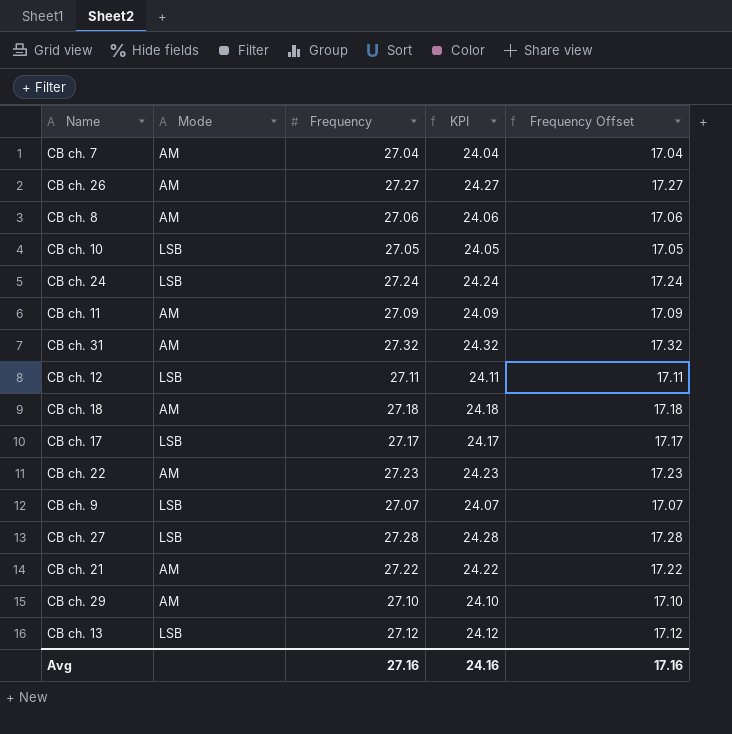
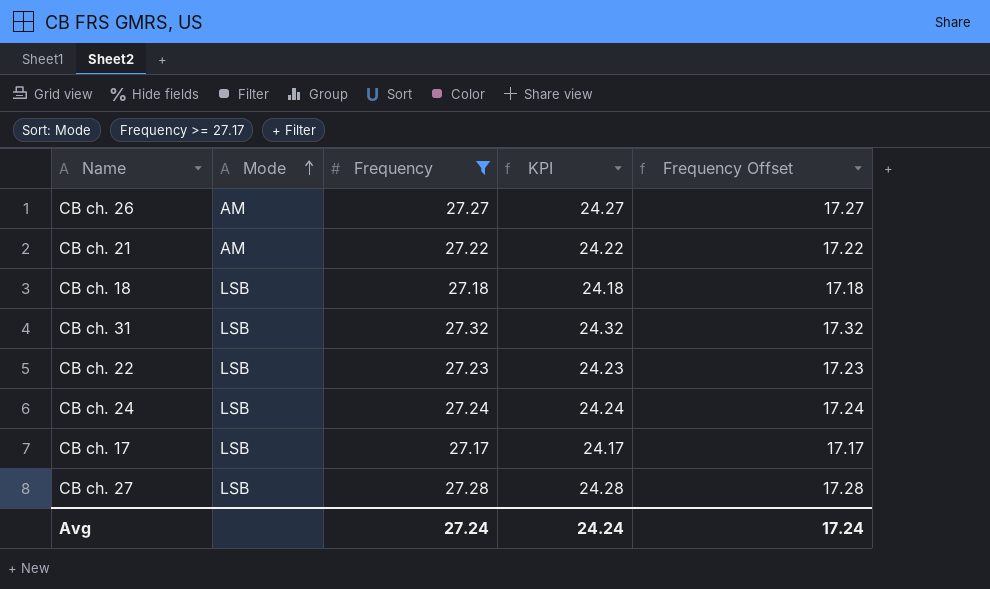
filter: none -> Frequency >= 27.17
row order: none -> Mode ascending
CB ch. 18 | Mode: AM -> LSB
CB ch. 31 | Mode: AM -> LSB
CB ch. 22 | Mode: AM -> LSB
Avg | Frequency: 27.16 -> 27.24
Avg | KPI: 24.16 -> 24.24
Avg | Frequency Offset: 17.16 -> 17.24

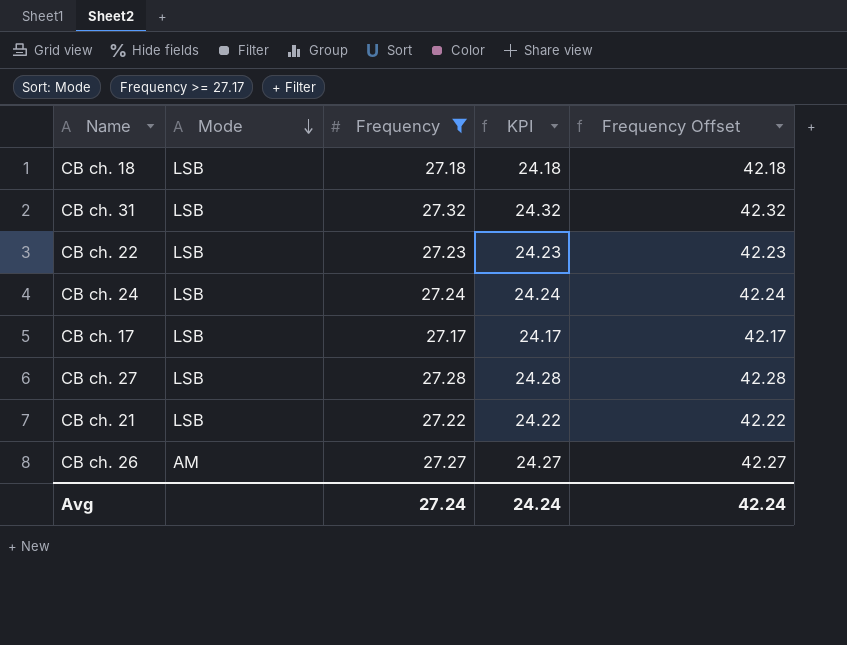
row order: Mode ascending -> Mode descending
column Frequency Offset | formula: [Frequency] - 10 -> [Frequency] + 15
CB ch. 21 | Mode: AM -> LSB
Avg | Frequency Offset: 17.24 -> 42.24

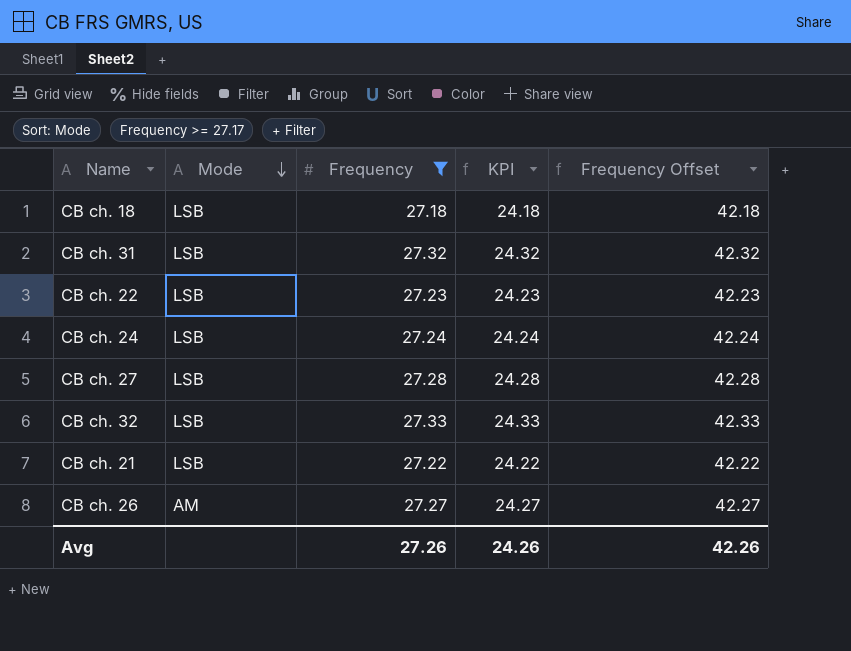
row CB ch. 17: LSB | 27.17 | 24.17 | 42.17 -> none
row CB ch. 32: none -> LSB | 27.33 | 24.33 | 42.33
Avg | Frequency: 27.24 -> 27.26
Avg | KPI: 24.24 -> 24.26
Avg | Frequency Offset: 42.24 -> 42.26

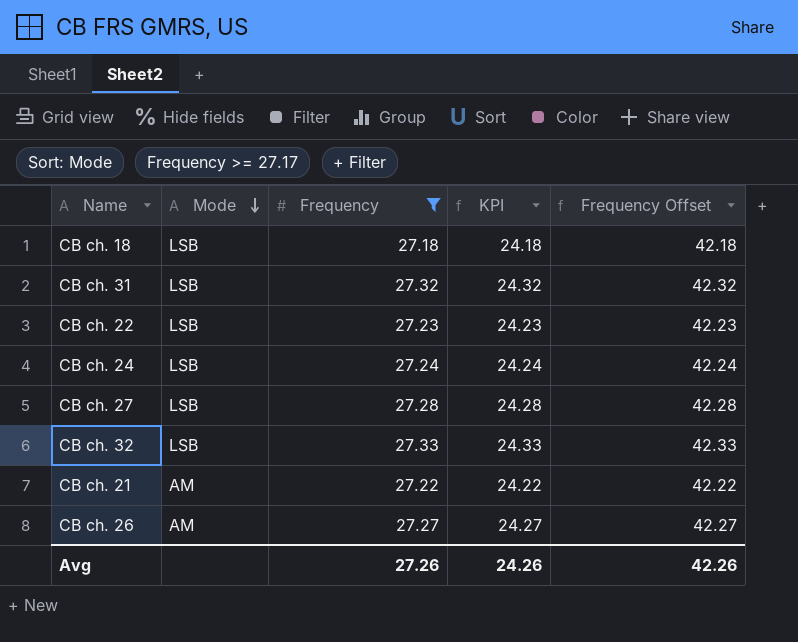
CB ch. 21 | Mode: LSB -> AM

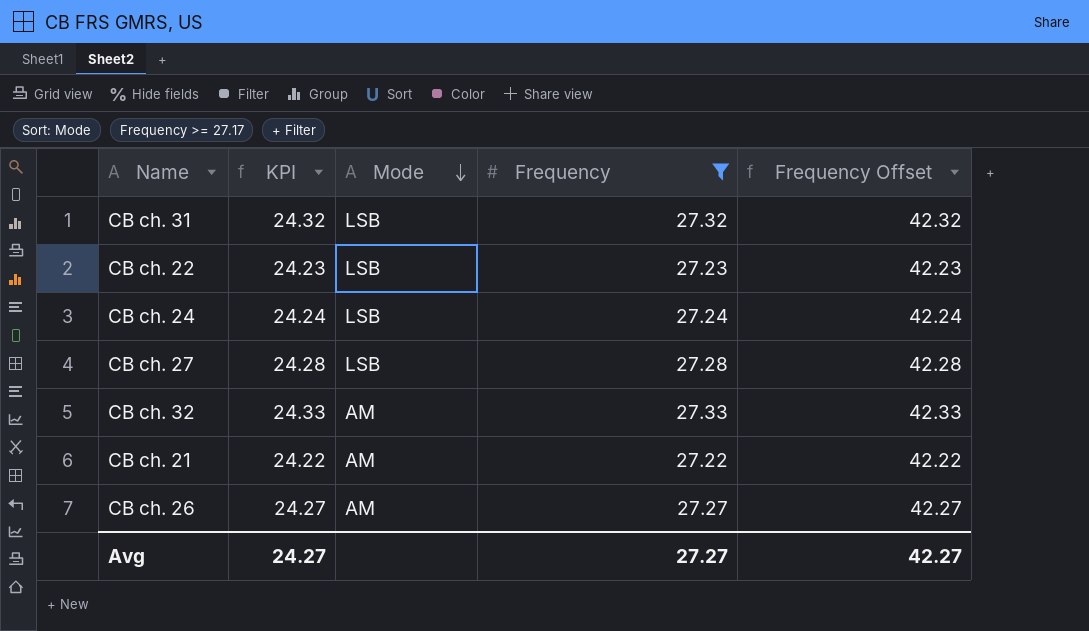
column KPI | position: 4 -> 2
row CB ch. 18: LSB | 27.18 | 24.18 | 42.18 -> none
CB ch. 32 | Mode: LSB -> AM
Avg | KPI: 24.26 -> 24.27
Avg | Frequency: 27.26 -> 27.27
Avg | Frequency Offset: 42.26 -> 42.27

